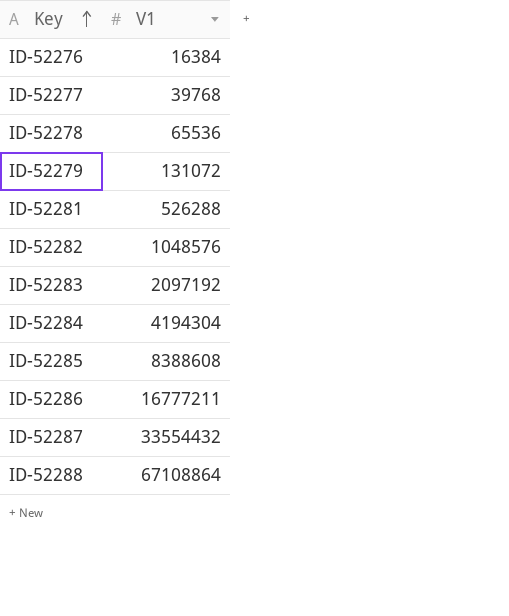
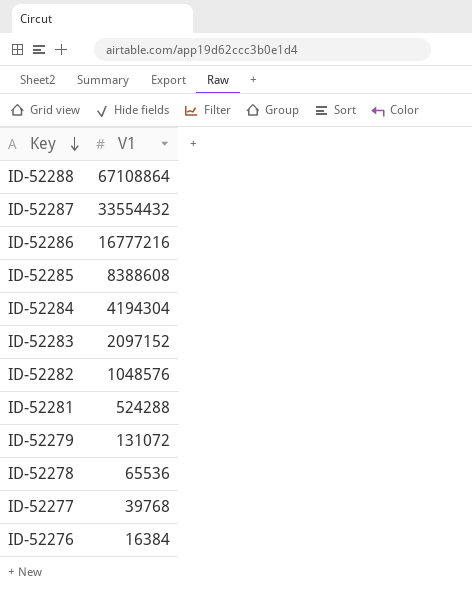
row order: Key ascending -> Key descending
ID-52286 | V1: 16777211 -> 16777216
ID-52283 | V1: 2097192 -> 2097152
ID-52281 | V1: 526288 -> 524288

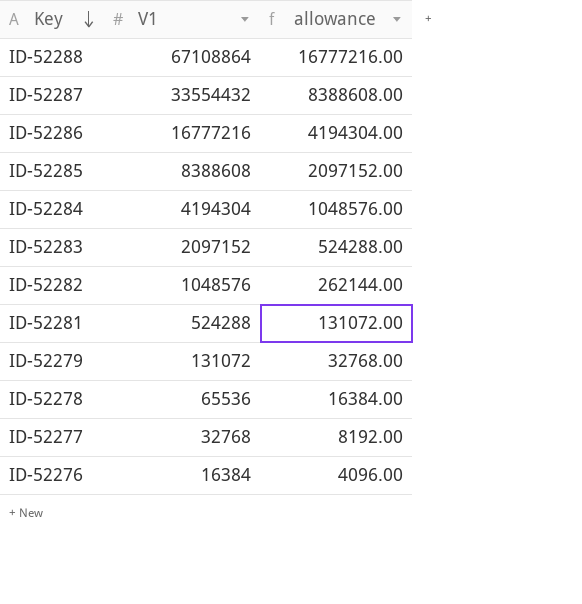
column allowance | formula: none -> [V1] * 0.25
ID-52277 | V1: 39768 -> 32768

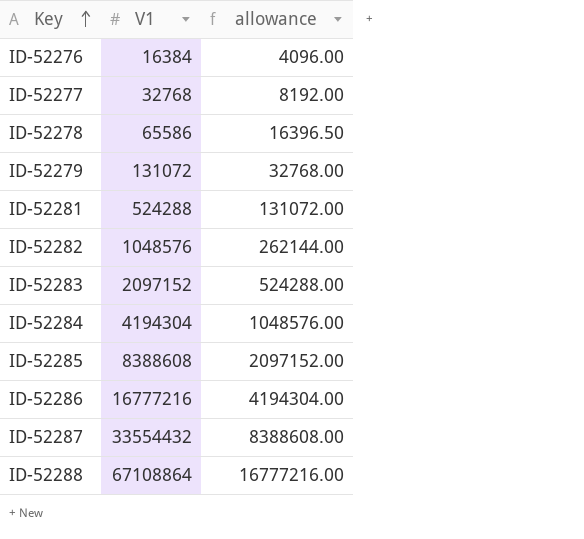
row order: Key descending -> Key ascending
ID-52278 | V1: 65536 -> 65586
ID-52278 | allowance: 16384.00 -> 16396.50

